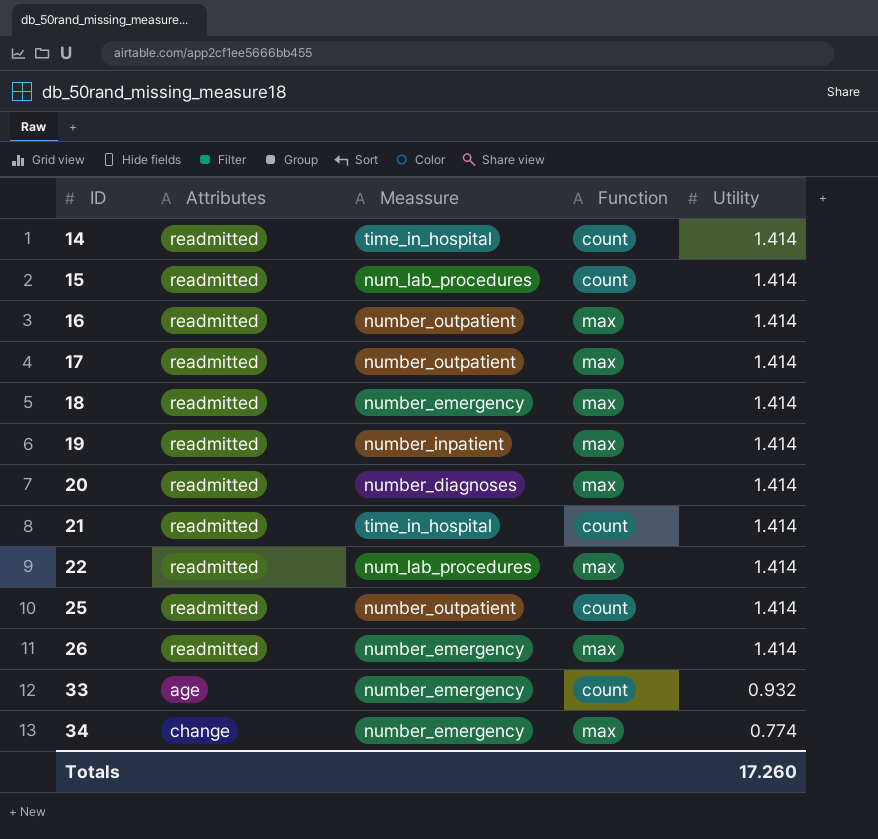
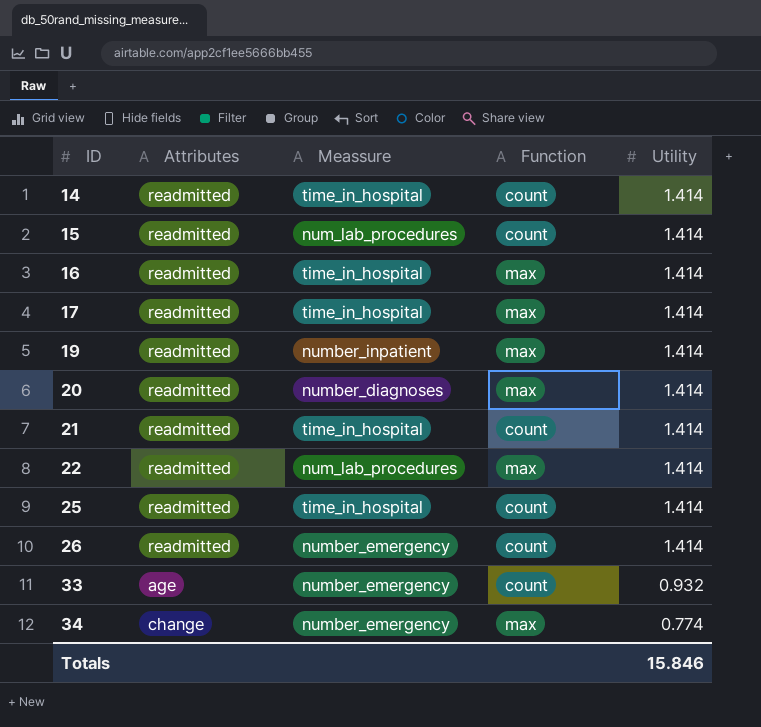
row 18: readmitted | number_emergency | max | 1.414 -> none
16 | Meassure: number_outpatient -> time_in_hospital
17 | Meassure: number_outpatient -> time_in_hospital
25 | Meassure: number_outpatient -> time_in_hospital
26 | Function: max -> count
Totals | Utility: 17.260 -> 15.846

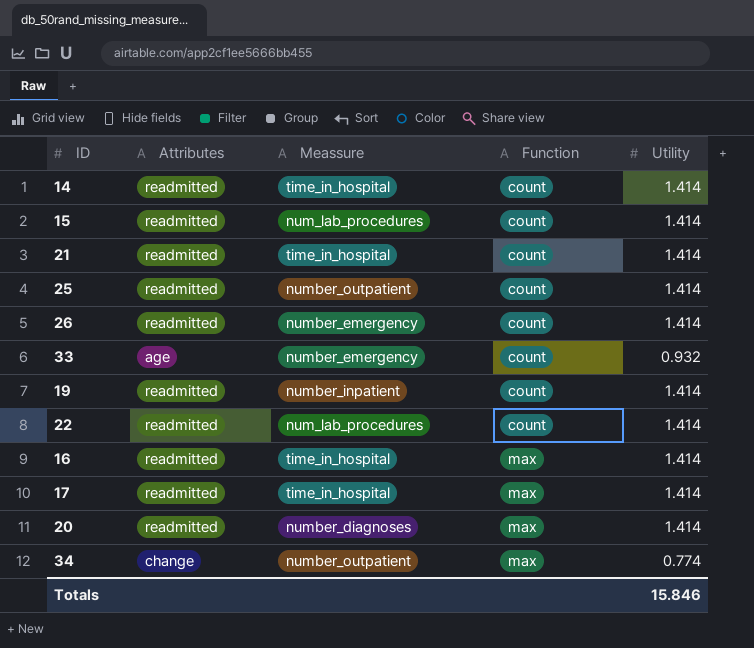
row order: ID ascending -> Function ascending
25 | Meassure: time_in_hospital -> number_outpatient
19 | Function: max -> count
22 | Function: max -> count
34 | Meassure: number_emergency -> number_outpatient

